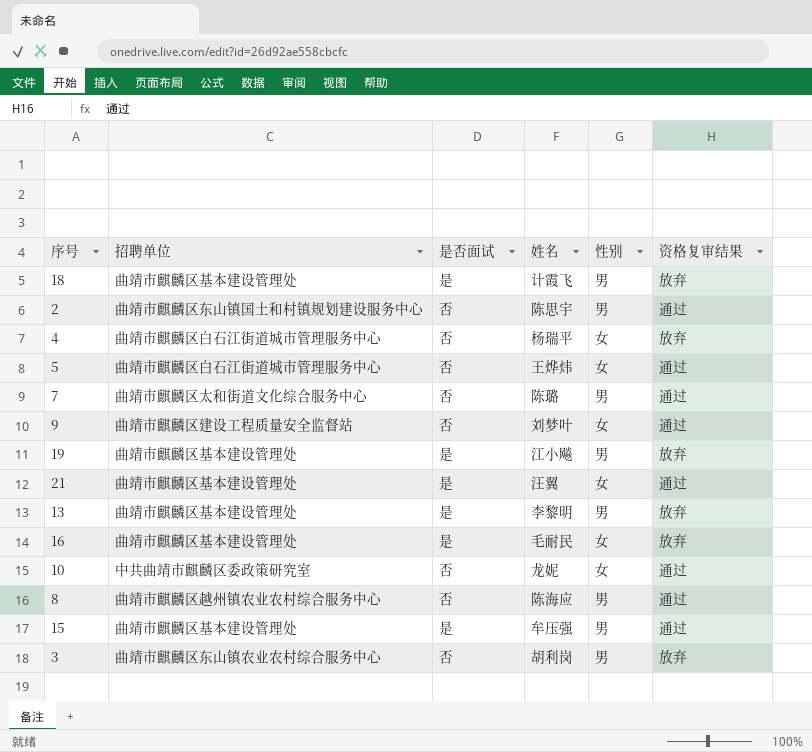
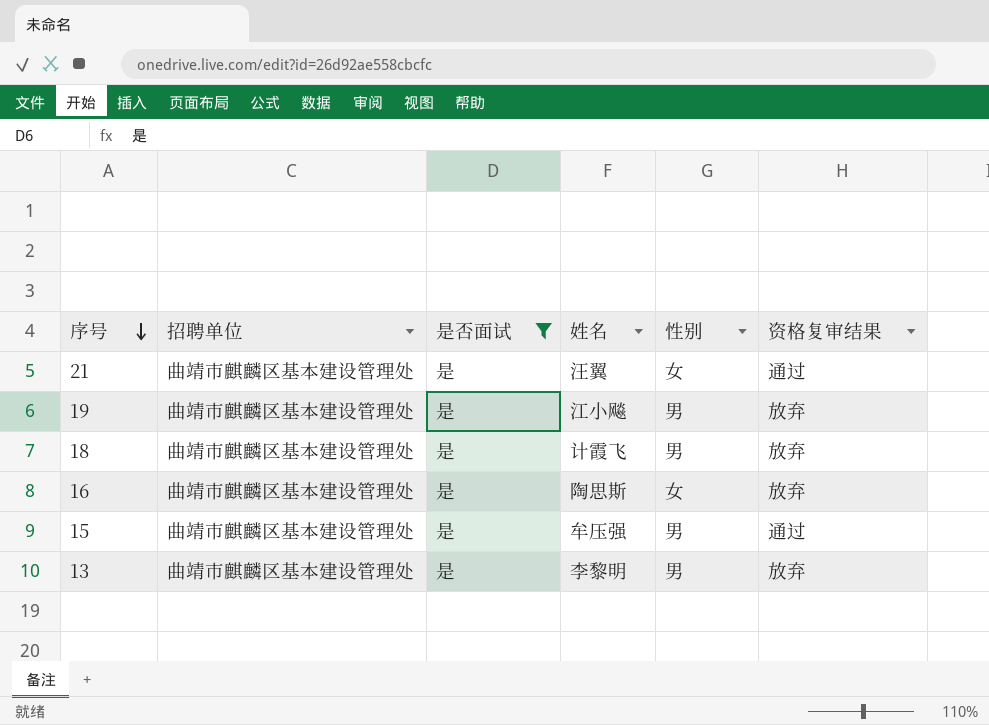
filter: none -> 是否面试 = 是
row order: none -> 序号 descending
16 | 姓名: 毛耐民 -> 陶思斯

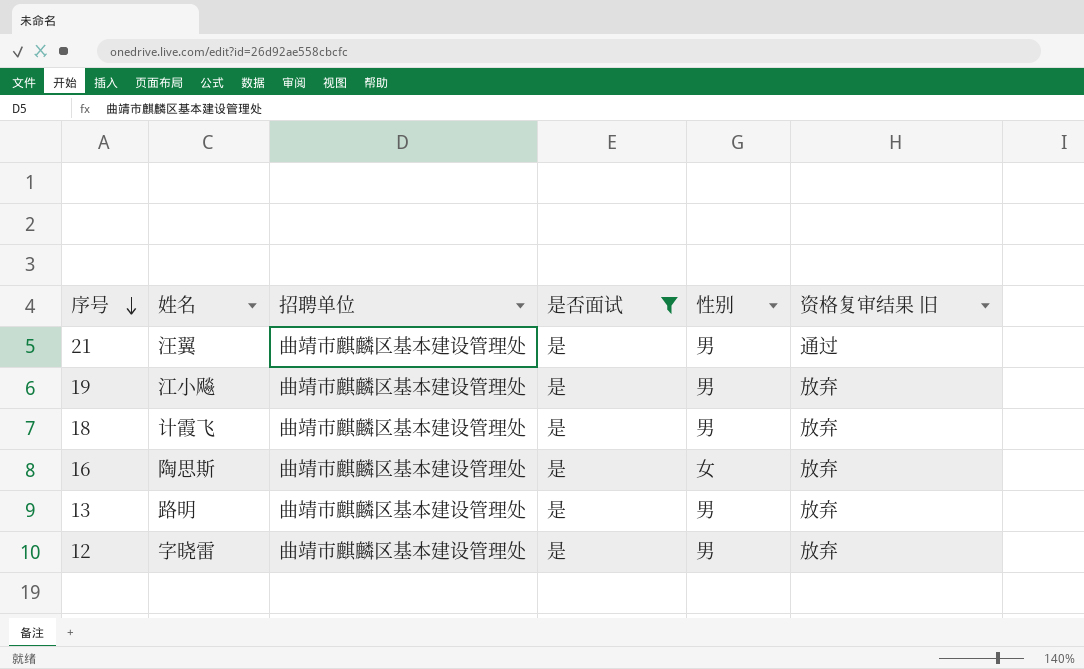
column 姓名 | position: 4 -> 2
column name: 资格复审结果 -> 资格复审结果 旧
row 15: 曲靖市麒麟区基本建设管理处 | 是 | 牟压强 | 男 | 通过 -> none
21 | 性别: 女 -> 男
13 | 姓名: 李黎明 -> 路明
row 12: none -> 字晓雷 | 曲靖市麒麟区基本建设管理处 | 是 | 男 | 放弃

